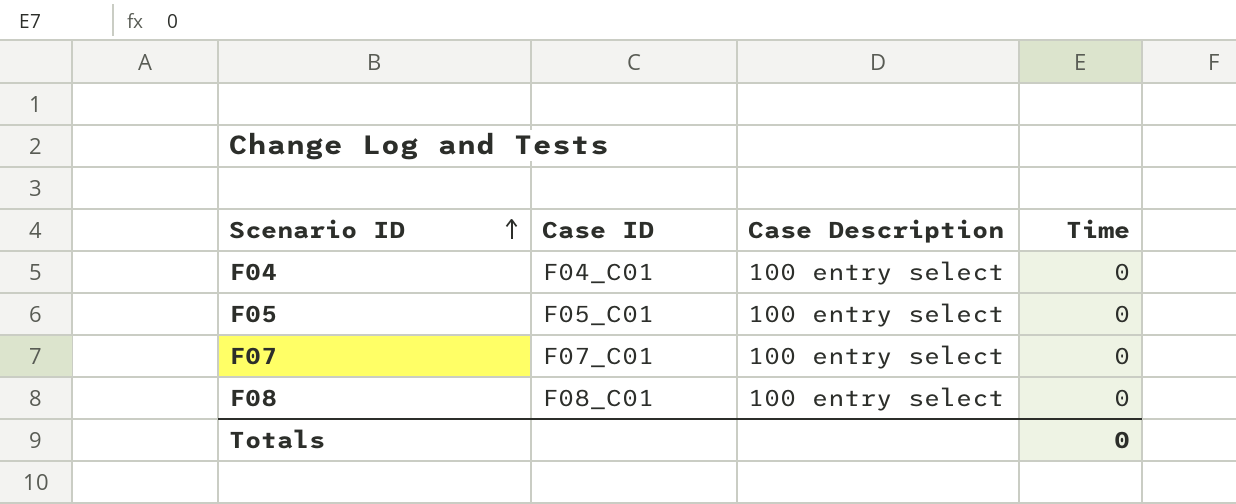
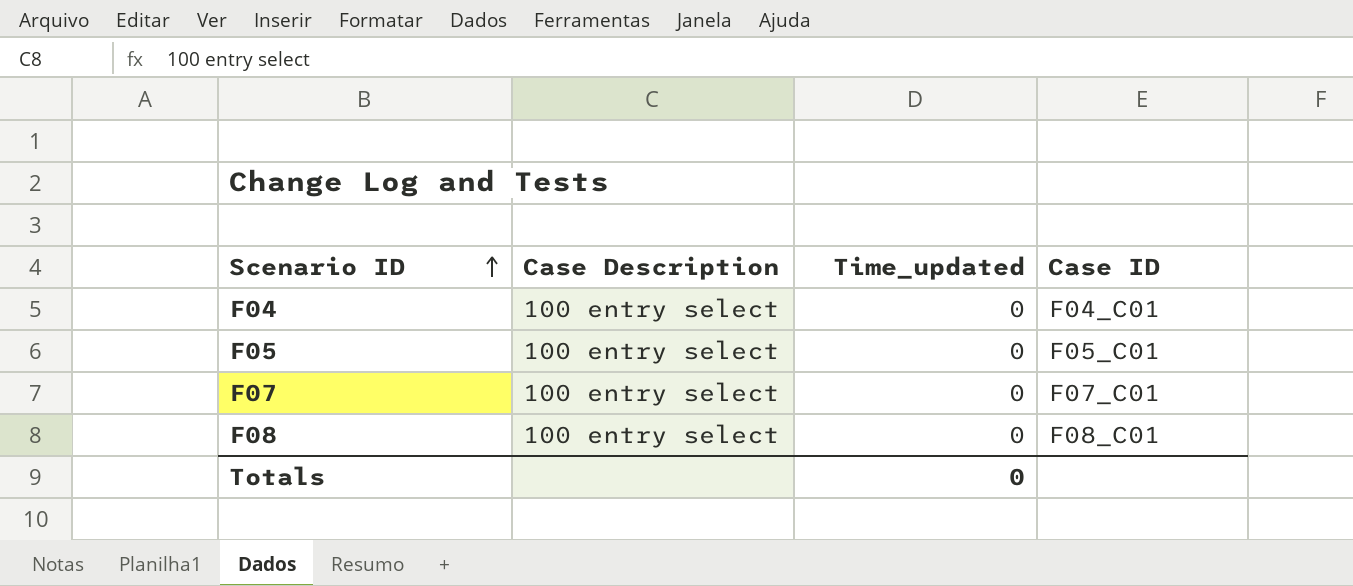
column name: Time -> Time_updated
column Case ID | position: 2 -> 4

